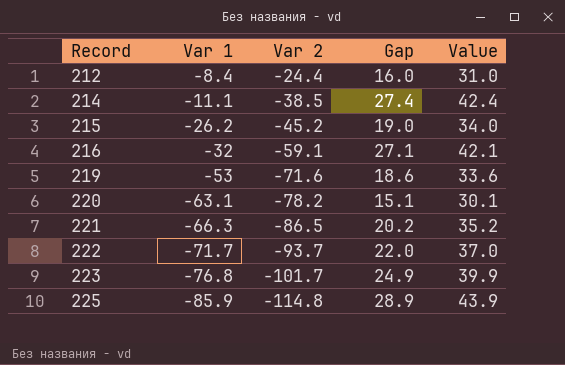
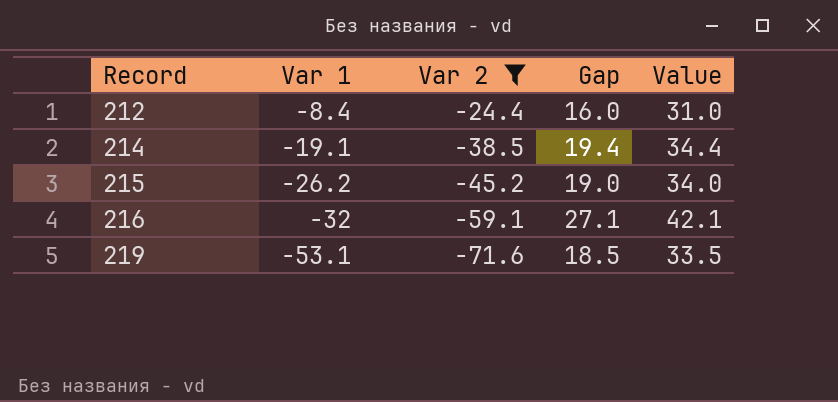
filter: none -> Var 2 >= -71.6
214 | Var 1: -11.1 -> -19.1
214 | Gap: 27.4 -> 19.4
214 | Value: 42.4 -> 34.4
219 | Var 1: -53 -> -53.1
219 | Gap: 18.6 -> 18.5
219 | Value: 33.6 -> 33.5

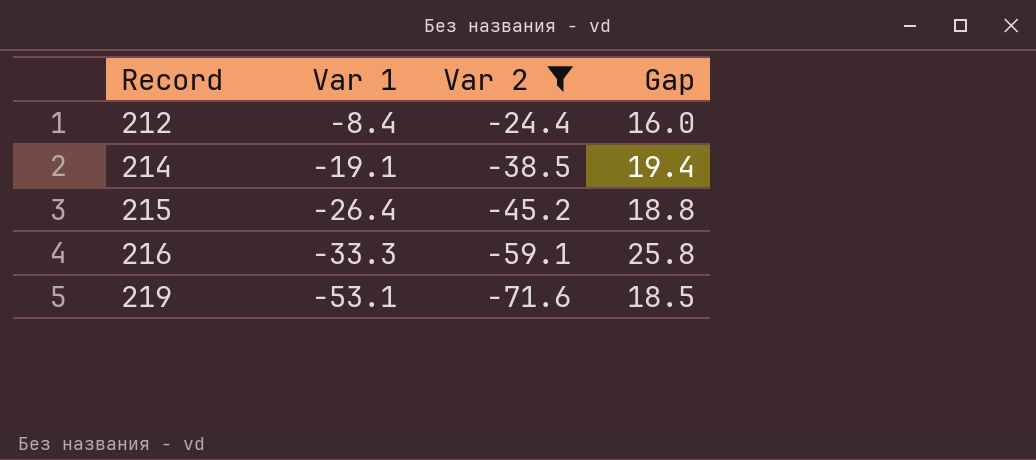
column Value | formula: [Gap] + 15 -> none
215 | Var 1: -26.2 -> -26.4
215 | Gap: 19.0 -> 18.8
216 | Var 1: -32 -> -33.3
216 | Gap: 27.1 -> 25.8

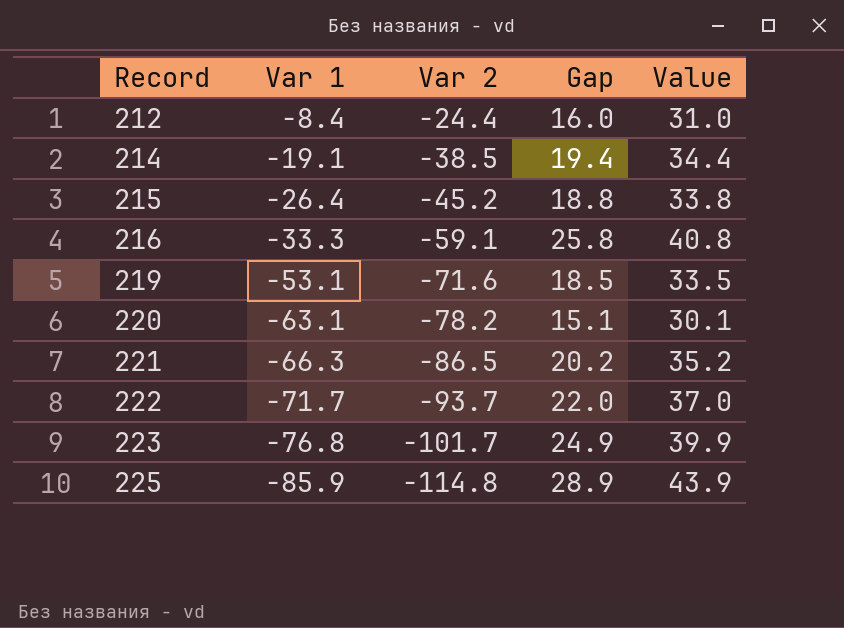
filter: Var 2 >= -71.6 -> none
column Value | formula: none -> [Gap] + 15

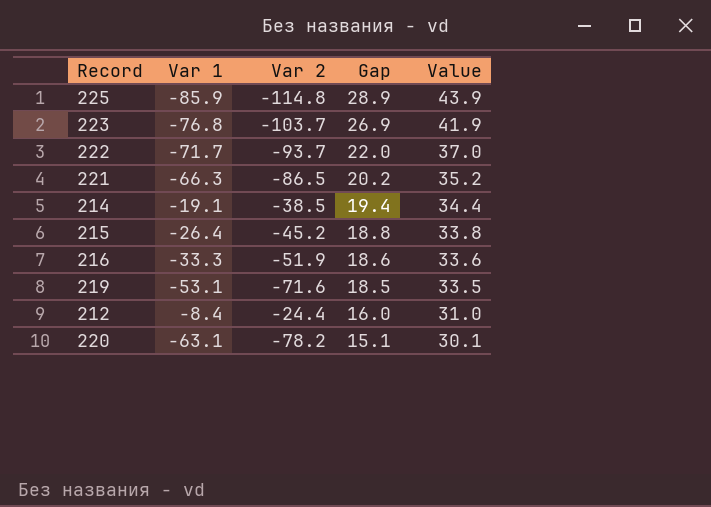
row order: Record ascending -> Gap descending
223 | Var 2: -101.7 -> -103.7
223 | Gap: 24.9 -> 26.9
223 | Value: 39.9 -> 41.9
216 | Var 2: -59.1 -> -51.9
216 | Gap: 25.8 -> 18.6
216 | Value: 40.8 -> 33.6

